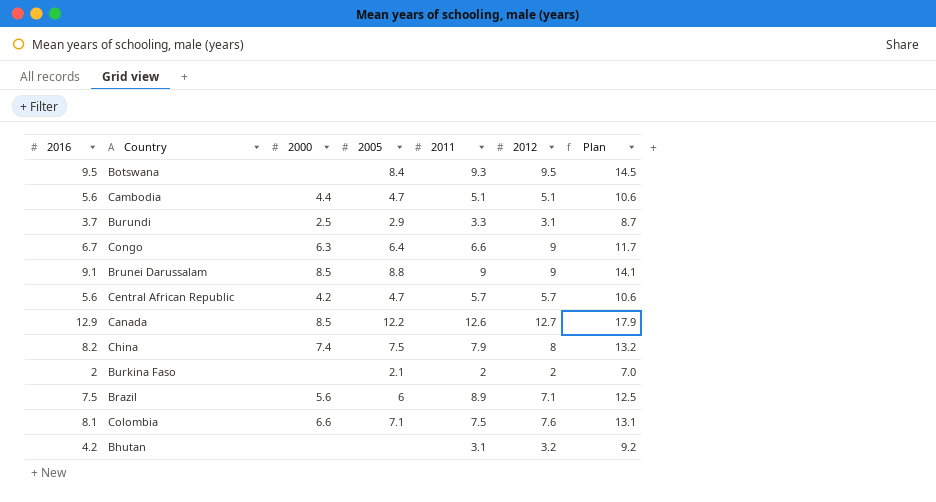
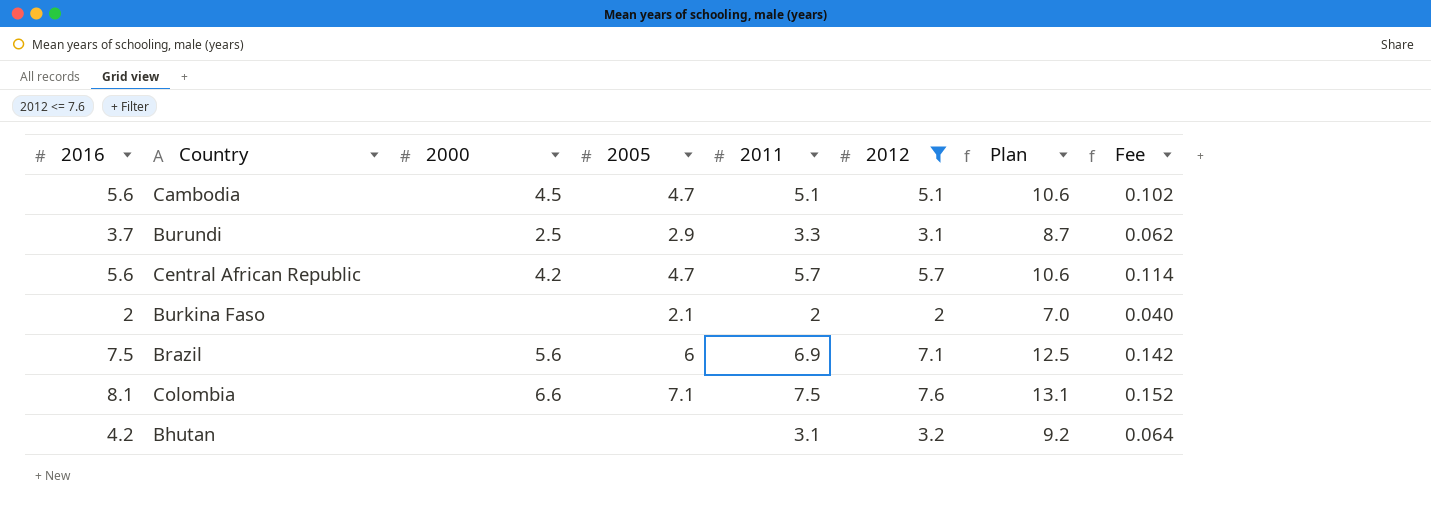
filter: none -> 2012 <= 7.6
column Fee | formula: none -> [2012] * 0.02
Cambodia | 2000: 4.4 -> 4.5
Brazil | 2011: 8.9 -> 6.9

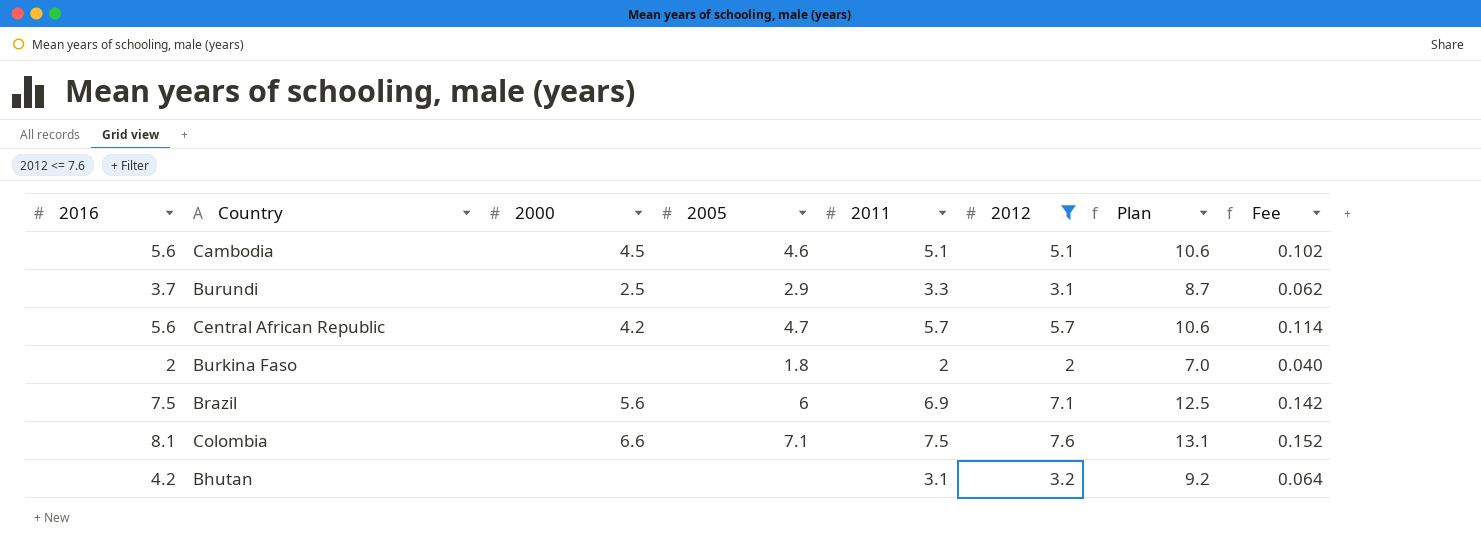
Cambodia | 2005: 4.7 -> 4.6
Burkina Faso | 2005: 2.1 -> 1.8

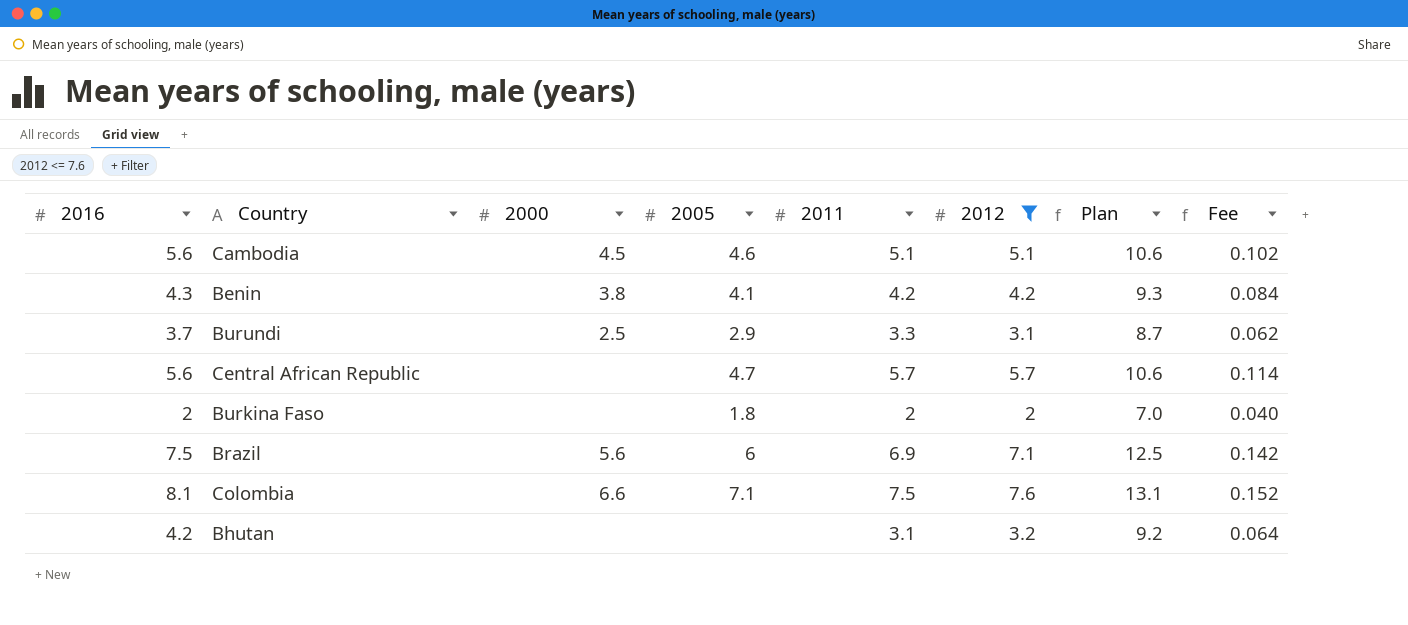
row Benin: none -> 4.3 | 3.8 | 4.1 | 4.2 | 4.2 | 9.3 | 0.084
Central African Republic | 2000: 4.2 -> none

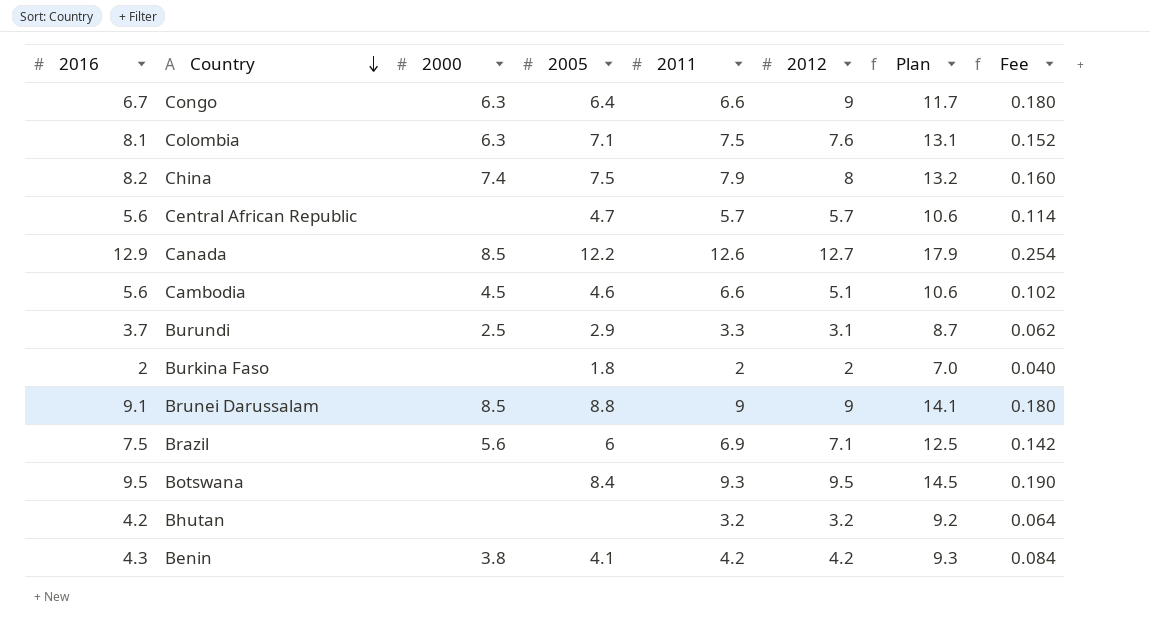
filter: 2012 <= 7.6 -> none
row order: none -> Country descending
Colombia | 2000: 6.6 -> 6.3
Cambodia | 2011: 5.1 -> 6.6
Bhutan | 2011: 3.1 -> 3.2

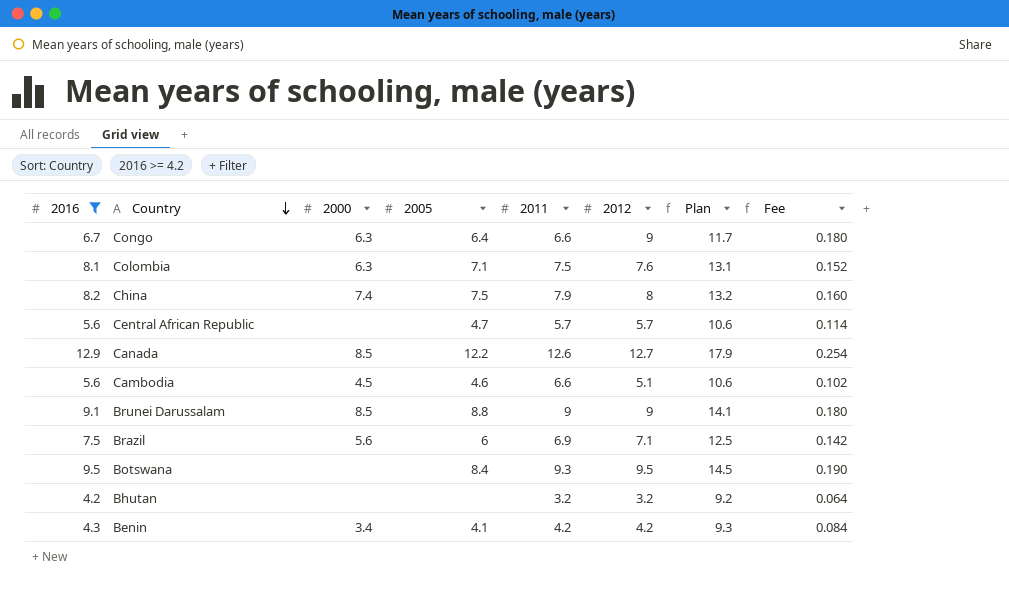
filter: none -> 2016 >= 4.2
Benin | 2000: 3.8 -> 3.4

